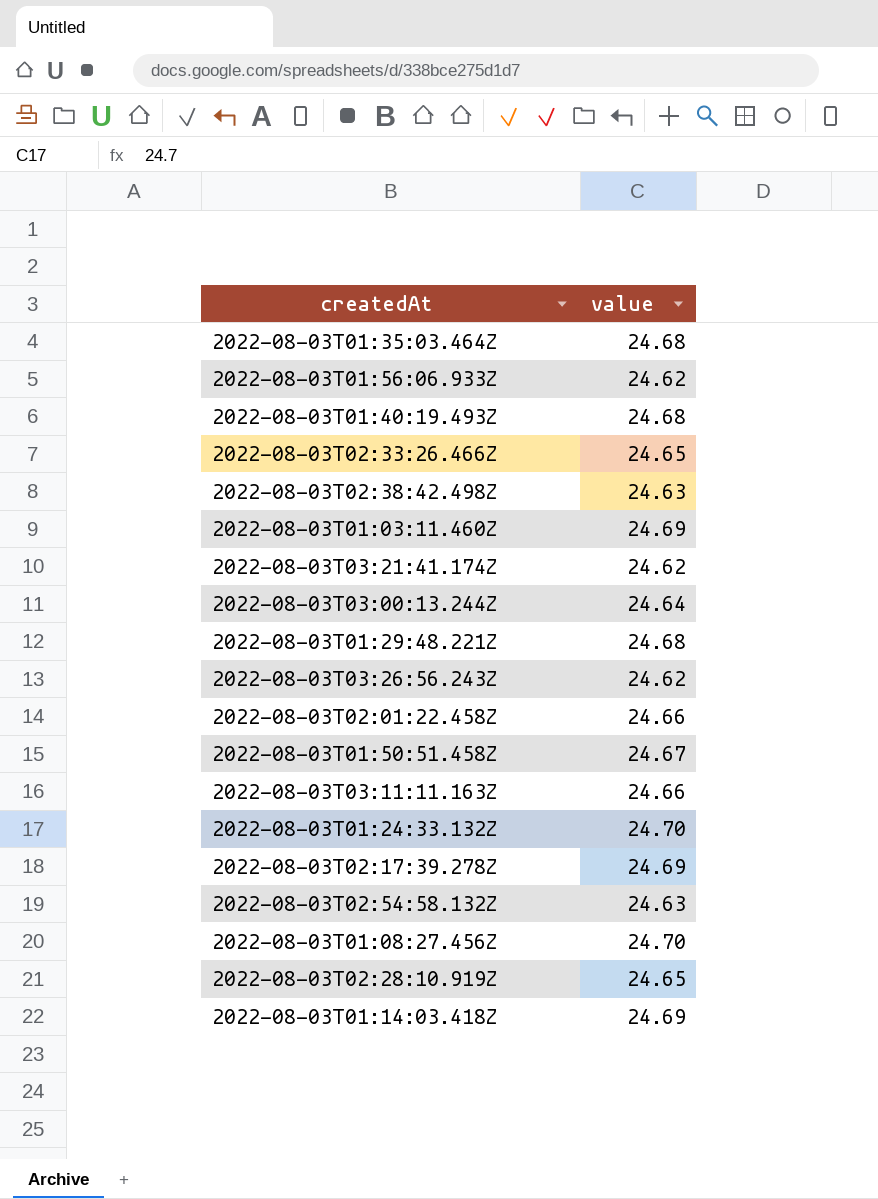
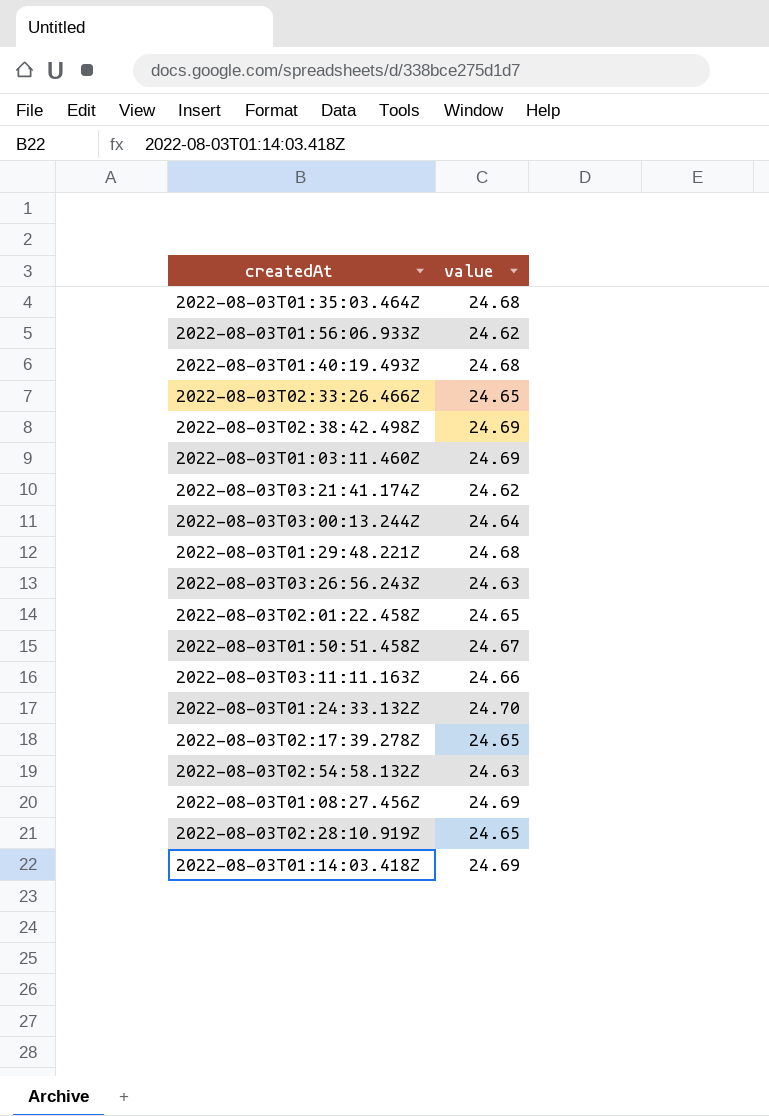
2022-08-03T02:38:42.498Z | value: 24.63 -> 24.69
2022-08-03T03:26:56.243Z | value: 24.62 -> 24.63
2022-08-03T02:01:22.458Z | value: 24.66 -> 24.65
2022-08-03T02:17:39.278Z | value: 24.69 -> 24.65
2022-08-03T01:08:27.456Z | value: 24.70 -> 24.69

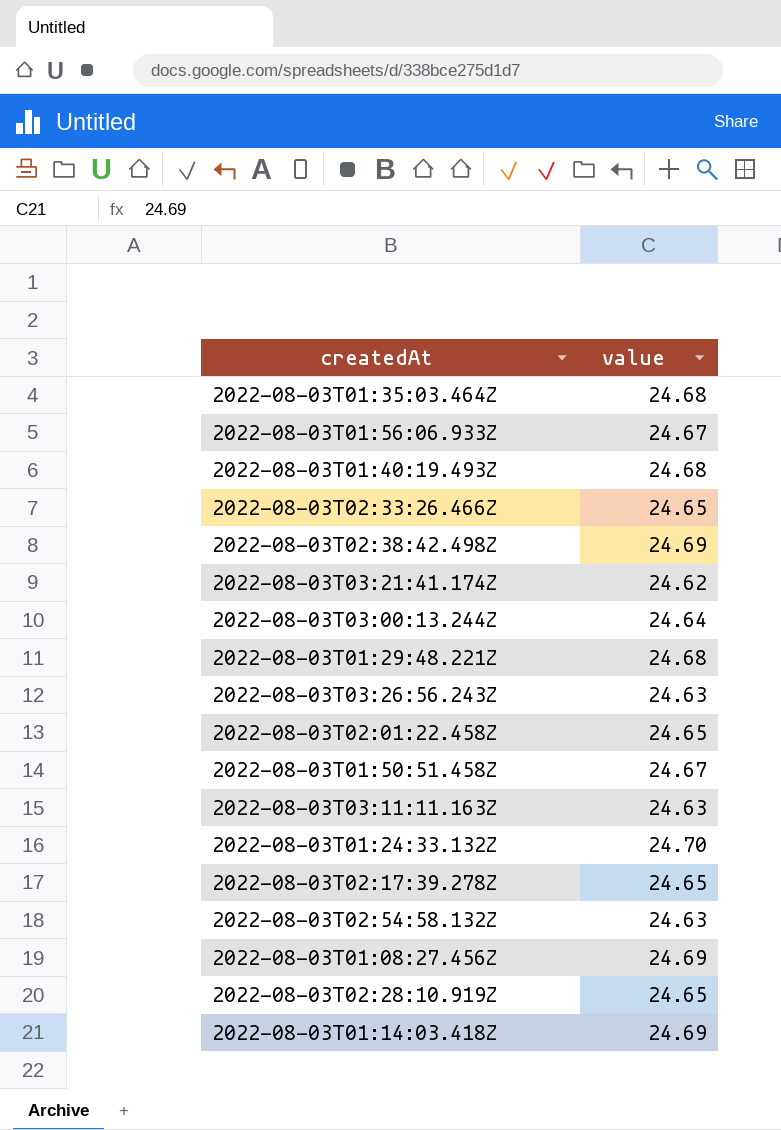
row 2022-08-03T01:03:11.460Z: 24.69 -> none
2022-08-03T01:56:06.933Z | value: 24.62 -> 24.67
2022-08-03T03:11:11.163Z | value: 24.66 -> 24.63

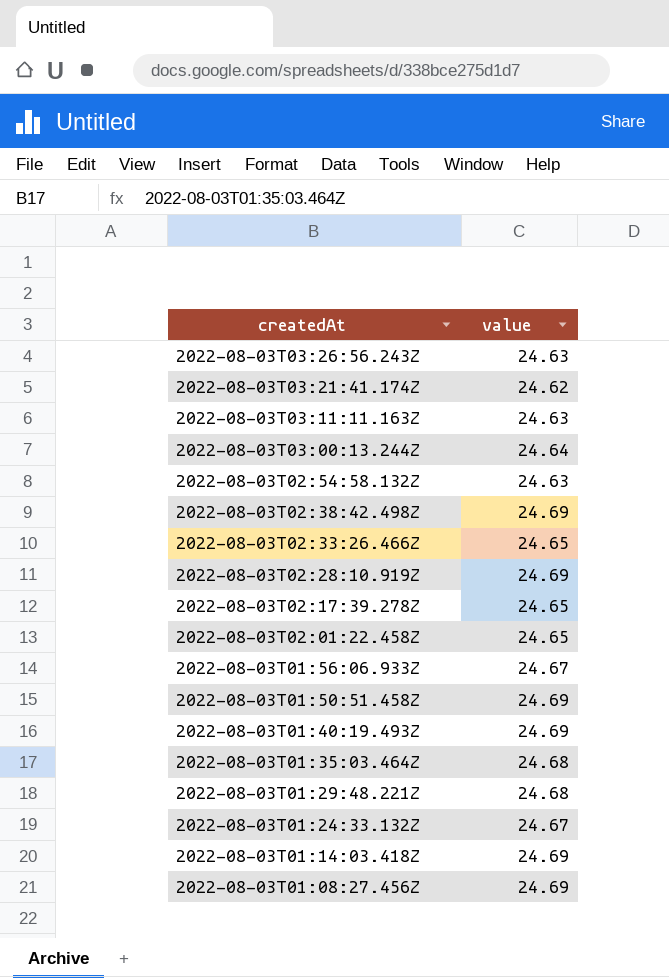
row order: none -> createdAt descending
2022-08-03T02:28:10.919Z | value: 24.65 -> 24.69
2022-08-03T01:50:51.458Z | value: 24.67 -> 24.69
2022-08-03T01:40:19.493Z | value: 24.68 -> 24.69
2022-08-03T01:24:33.132Z | value: 24.70 -> 24.67

